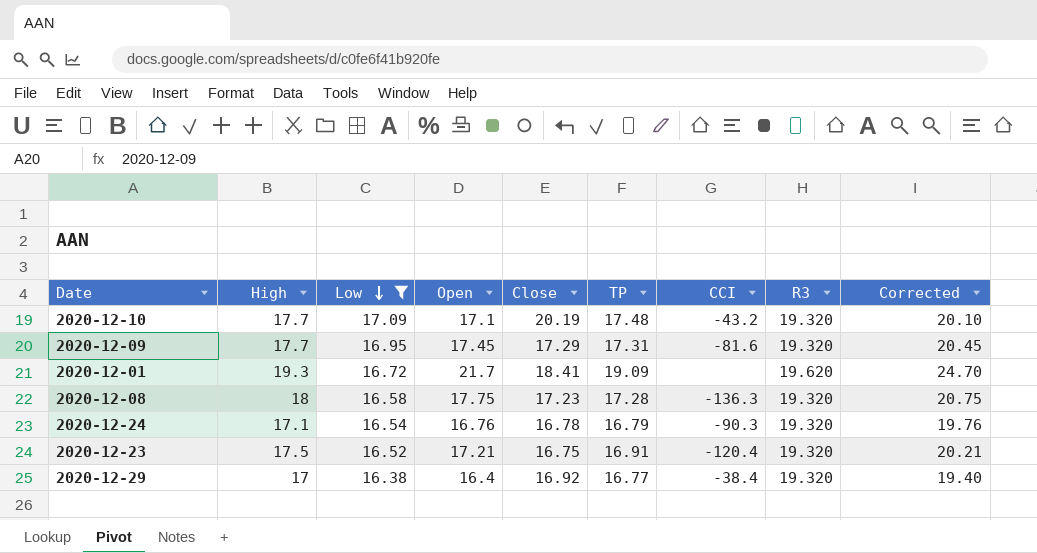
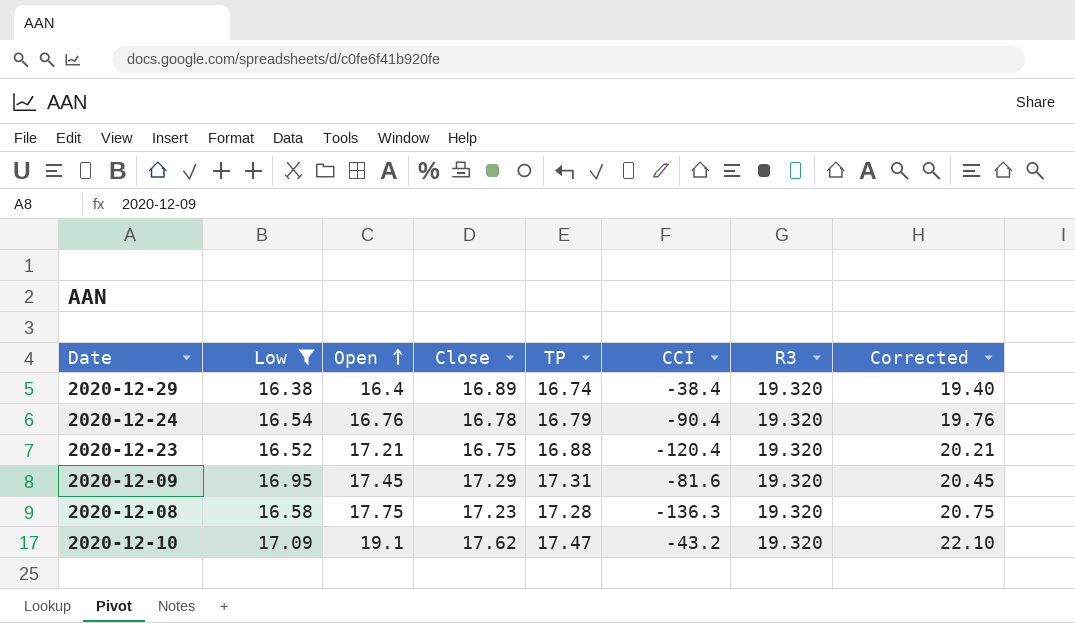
row order: Low descending -> Open ascending
column High | position: 2 -> none
row 2020-12-01: 19.3 | 16.72 | 21.7 | 18.41 | 19.09 | none | 19.620 | 24.70 -> none
2020-12-29 | Close: 16.92 -> 16.89
2020-12-29 | TP: 16.77 -> 16.74
2020-12-24 | CCI: -90.3 -> -90.4
2020-12-23 | TP: 16.91 -> 16.88
2020-12-10 | Open: 17.1 -> 19.1
2020-12-10 | Close: 20.19 -> 17.62
2020-12-10 | TP: 17.48 -> 17.47
2020-12-10 | Corrected: 20.10 -> 22.10

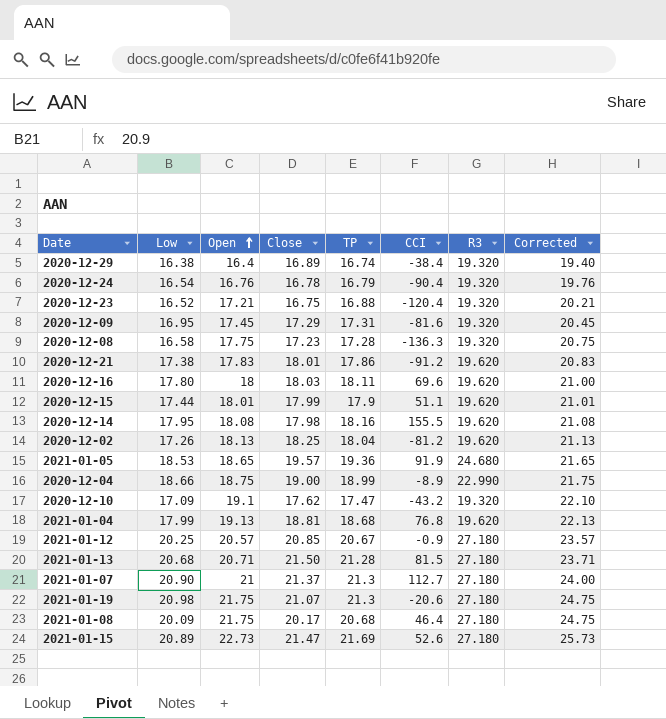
filter: Low <= 17.09 -> none

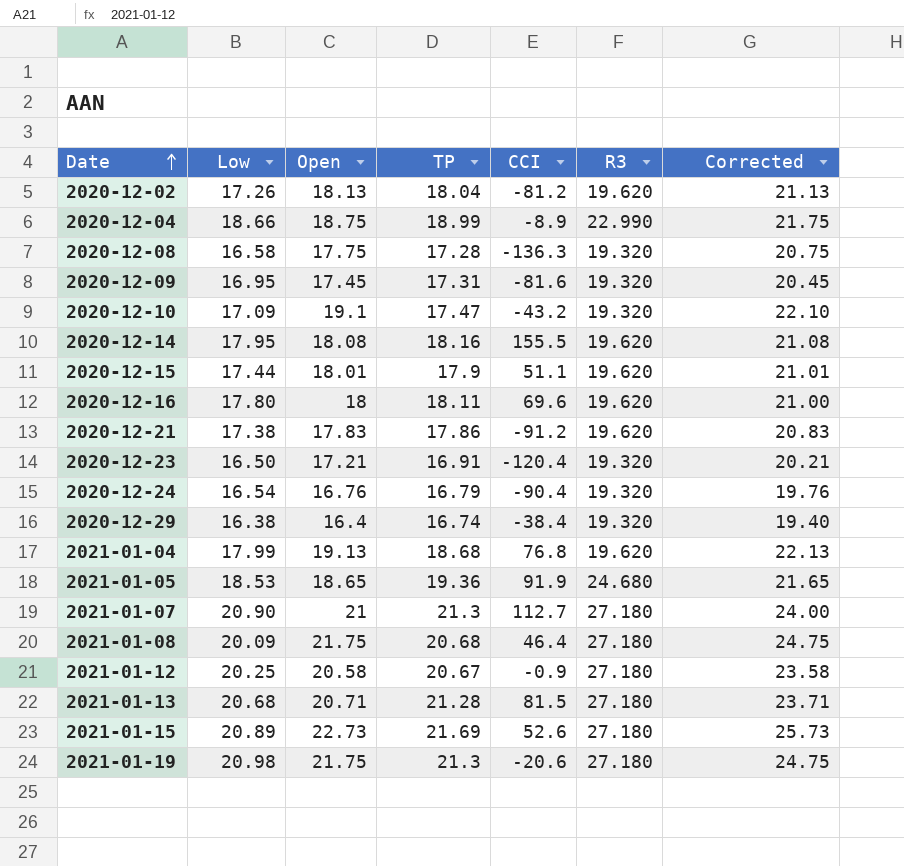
row order: Open ascending -> Date ascending
column Close | position: 4 -> none
2020-12-23 | Low: 16.52 -> 16.50
2020-12-23 | TP: 16.88 -> 16.91
2021-01-12 | Open: 20.57 -> 20.58
2021-01-12 | Corrected: 23.57 -> 23.58

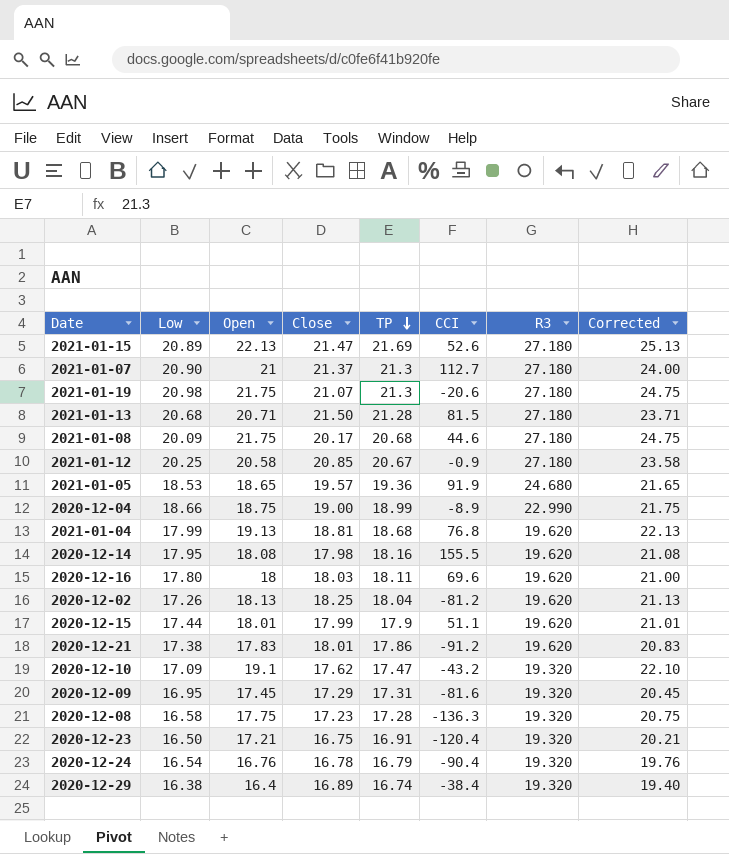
row order: Date ascending -> TP descending
column Close | position: none -> 4
2021-01-15 | Open: 22.73 -> 22.13
2021-01-15 | Corrected: 25.73 -> 25.13
2021-01-08 | CCI: 46.4 -> 44.6

